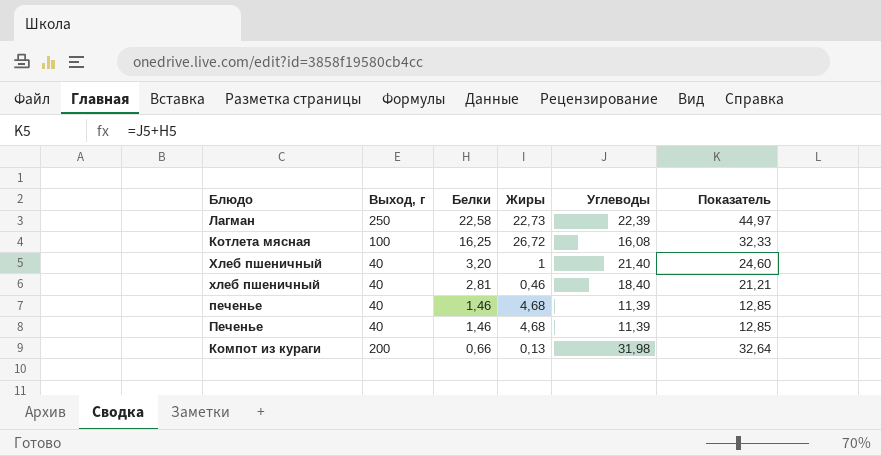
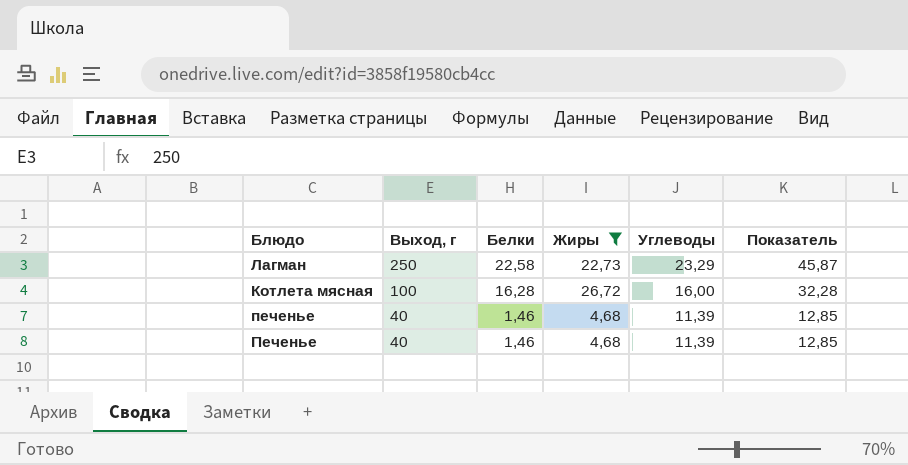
filter: none -> Жиры >= 4,68
Лагман | Углеводы: 22,39 -> 23,29
Лагман | Показатель: 44,97 -> 45,87
Котлета мясная | Белки: 16,25 -> 16,28
Котлета мясная | Углеводы: 16,08 -> 16,00
Котлета мясная | Показатель: 32,33 -> 32,28

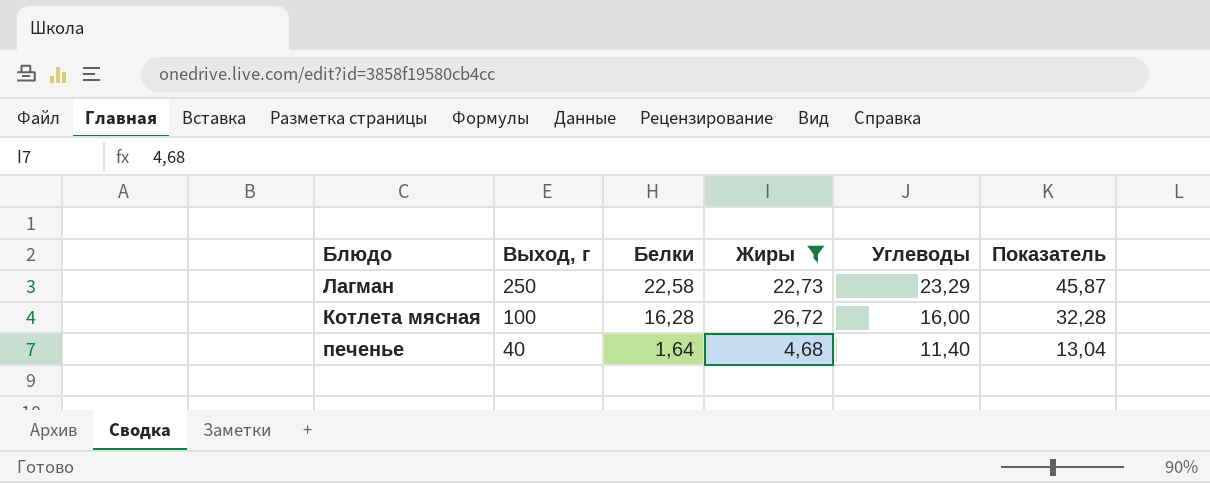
row Печенье: 40 | 1,46 | 4,68 | 11,39 | 12,85 -> none
печенье | Белки: 1,46 -> 1,64
печенье | Углеводы: 11,39 -> 11,40
печенье | Показатель: 12,85 -> 13,04

